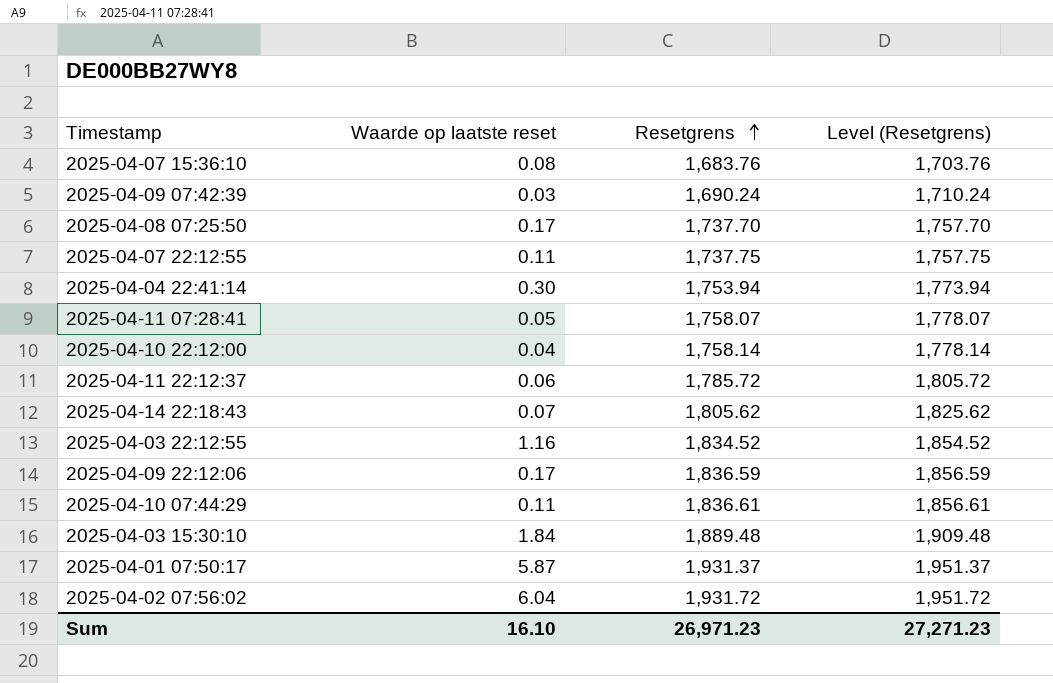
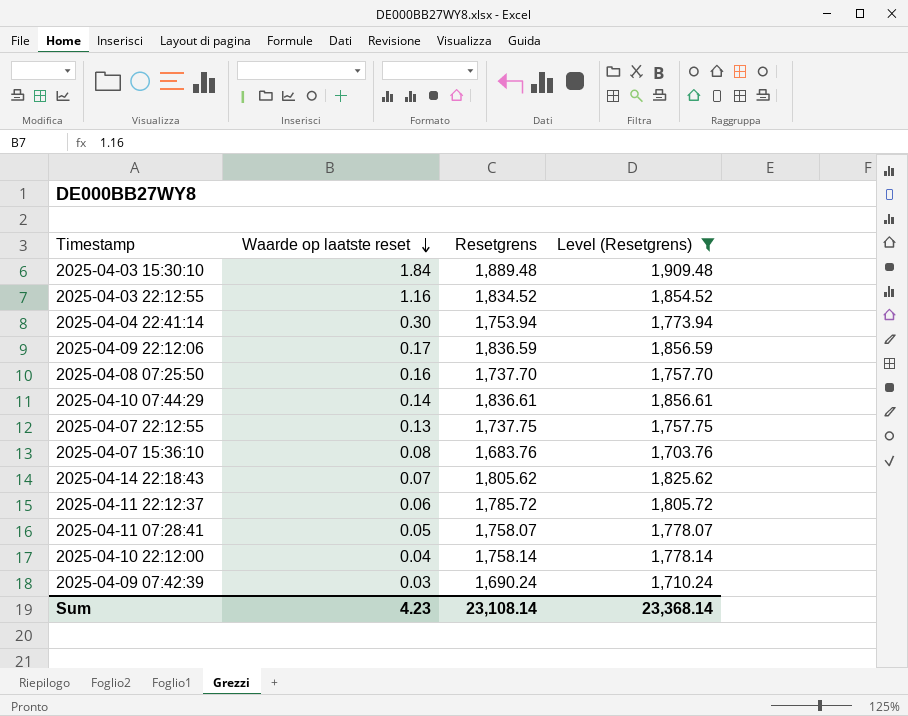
filter: none -> Level (Resetgrens) <= 1,909.48
row order: Resetgrens ascending -> Waarde op laatste reset descending
2025-04-08 07:25:50 | Waarde op laatste reset: 0.17 -> 0.16
2025-04-10 07:44:29 | Waarde op laatste reset: 0.11 -> 0.14
2025-04-07 22:12:55 | Waarde op laatste reset: 0.11 -> 0.13
Sum | Waarde op laatste reset: 16.10 -> 4.23
Sum | Resetgrens: 26,971.23 -> 23,108.14
Sum | Level (Resetgrens): 27,271.23 -> 23,368.14

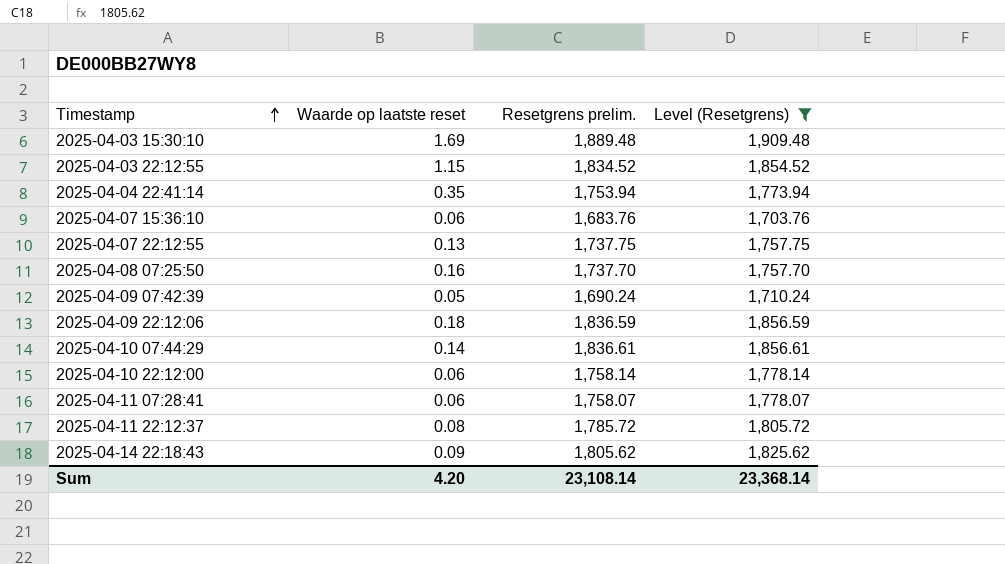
row order: Waarde op laatste reset descending -> Timestamp ascending
column name: Resetgrens -> Resetgrens prelim.
2025-04-03 15:30:10 | Waarde op laatste reset: 1.84 -> 1.69
2025-04-03 22:12:55 | Waarde op laatste reset: 1.16 -> 1.15
2025-04-04 22:41:14 | Waarde op laatste reset: 0.30 -> 0.35
2025-04-07 15:36:10 | Waarde op laatste reset: 0.08 -> 0.06
2025-04-09 07:42:39 | Waarde op laatste reset: 0.03 -> 0.05
2025-04-09 22:12:06 | Waarde op laatste reset: 0.17 -> 0.18
2025-04-10 22:12:00 | Waarde op laatste reset: 0.04 -> 0.06
2025-04-11 07:28:41 | Waarde op laatste reset: 0.05 -> 0.06
2025-04-11 22:12:37 | Waarde op laatste reset: 0.06 -> 0.08
2025-04-14 22:18:43 | Waarde op laatste reset: 0.07 -> 0.09
Sum | Waarde op laatste reset: 4.23 -> 4.20

